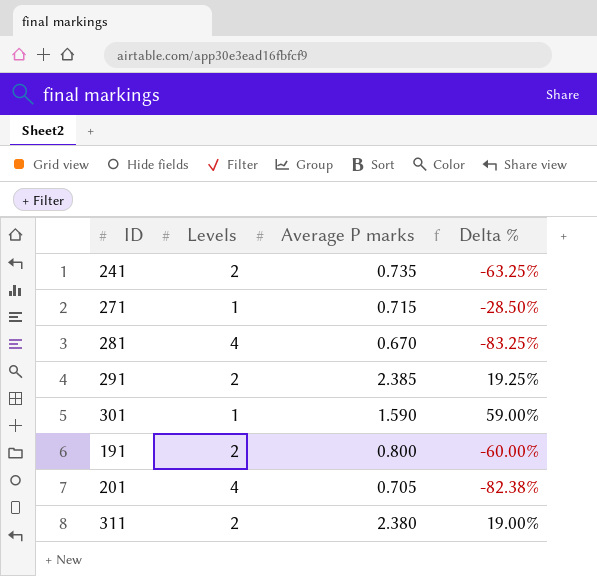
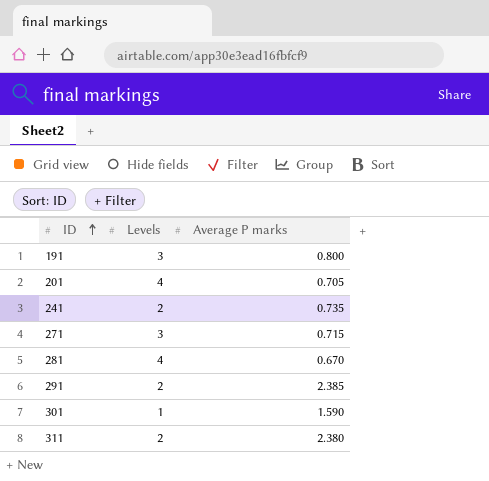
row order: none -> ID ascending
column Delta % | formula: ([Average P marks] - [Levels]) / [Levels] -> none
191 | Levels: 2 -> 3
271 | Levels: 1 -> 3

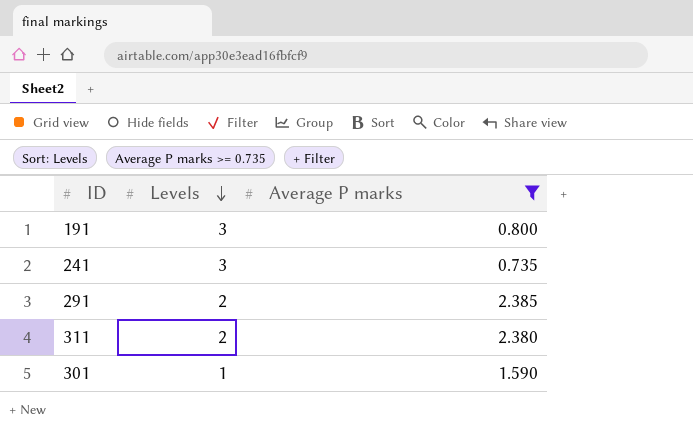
filter: none -> Average P marks >= 0.735
row order: ID ascending -> Levels descending
241 | Levels: 2 -> 3

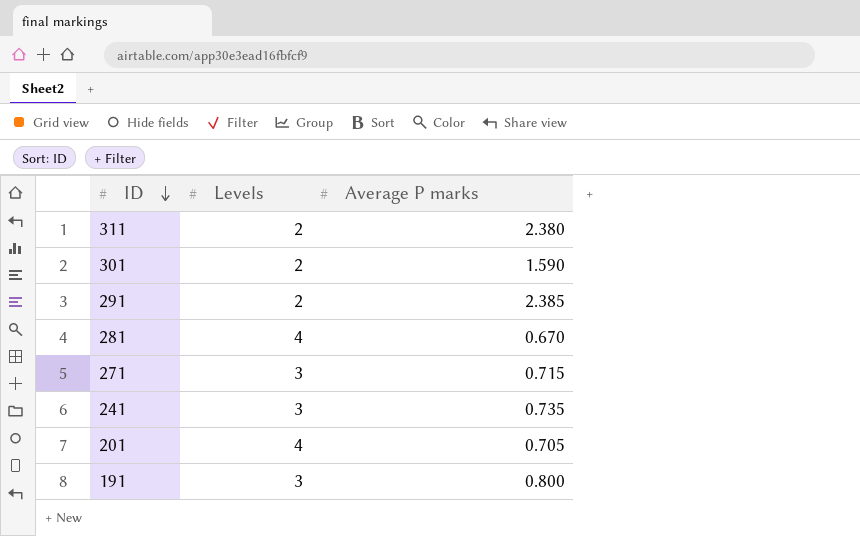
filter: Average P marks >= 0.735 -> none
row order: Levels descending -> ID descending
301 | Levels: 1 -> 2

